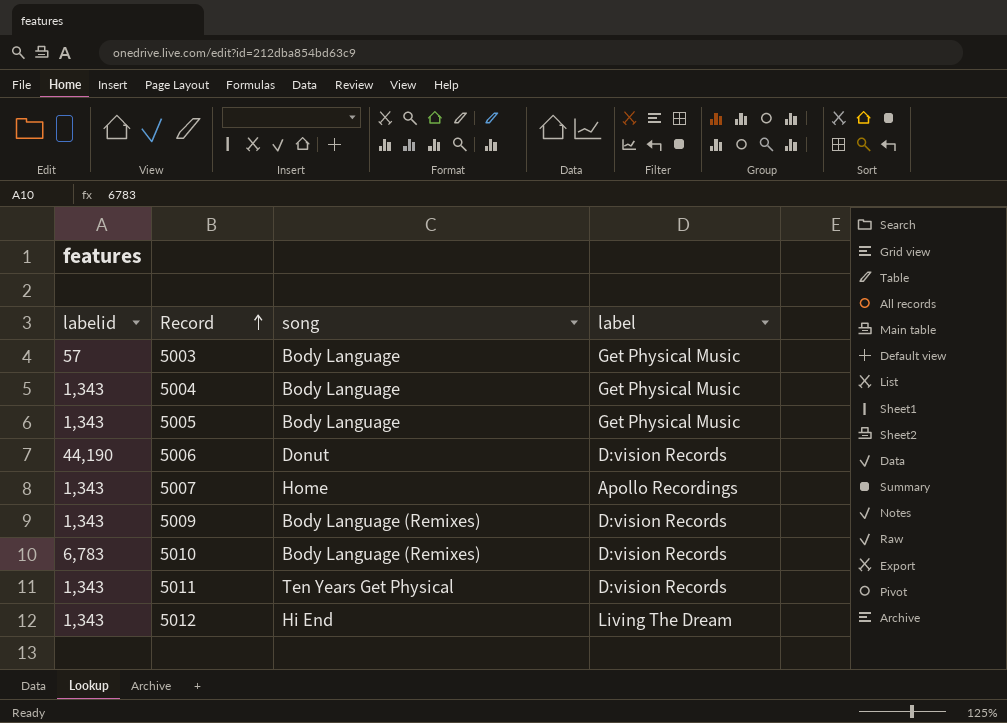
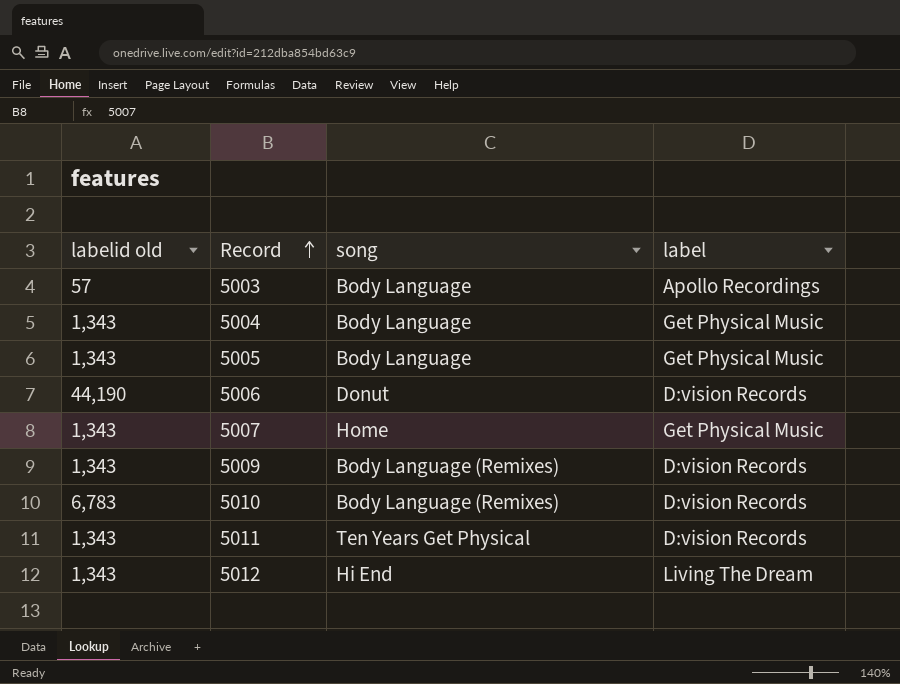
column name: labelid -> labelid old
5003 | label: Get Physical Music -> Apollo Recordings
5007 | label: Apollo Recordings -> Get Physical Music

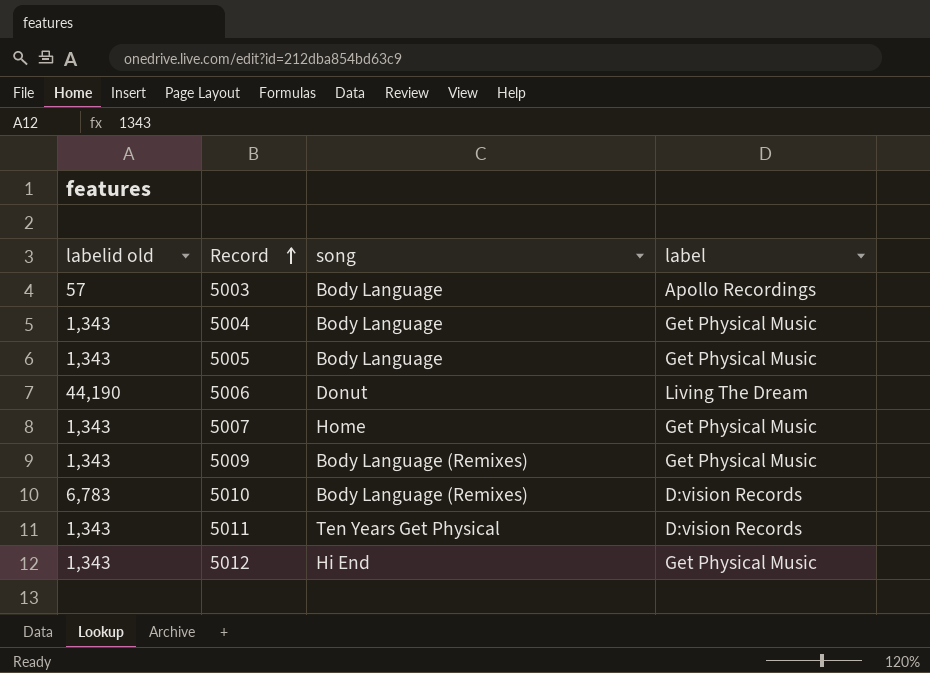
5006 | label: D:vision Records -> Living The Dream
5009 | label: D:vision Records -> Get Physical Music
5012 | label: Living The Dream -> Get Physical Music

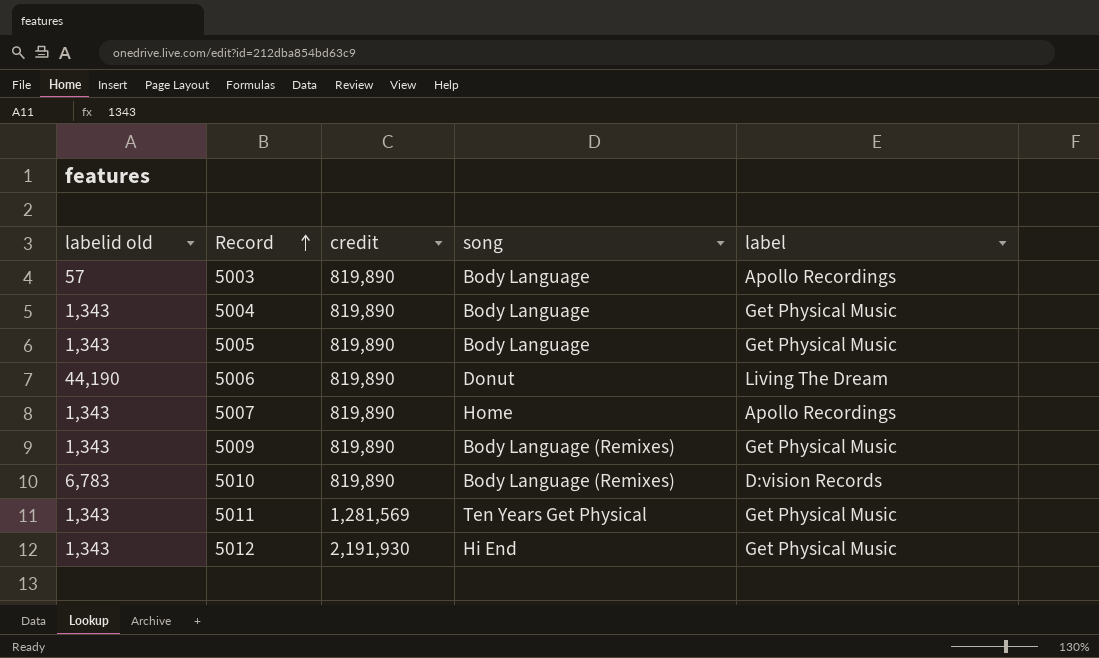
column credit | position: none -> 3
5007 | label: Get Physical Music -> Apollo Recordings
5011 | label: D:vision Records -> Get Physical Music

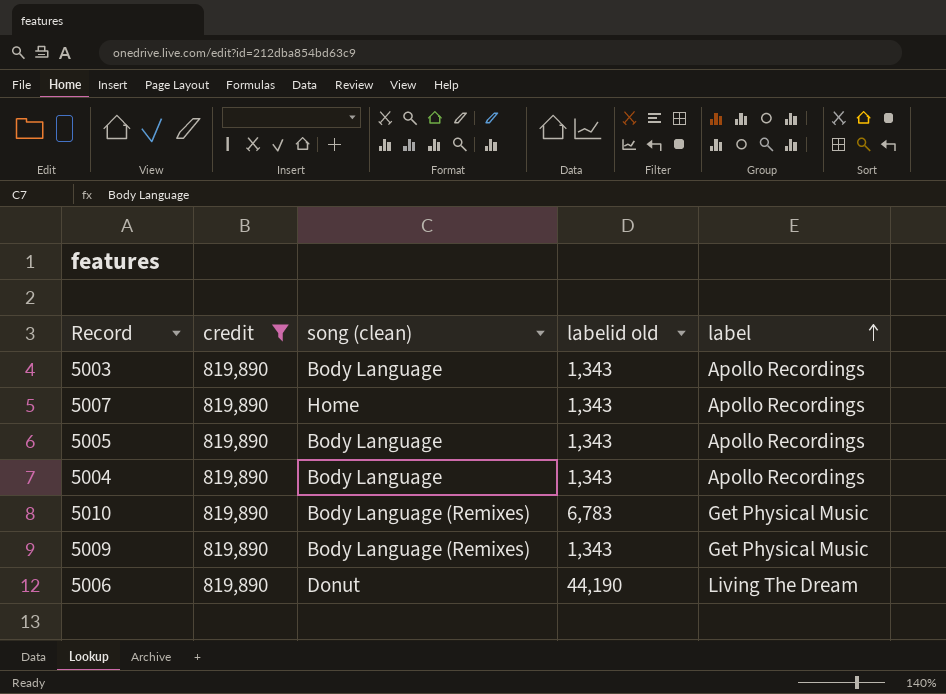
filter: none -> credit = 819,890
row order: Record ascending -> label ascending
column name: song -> song (clean)
column labelid old | position: 1 -> 4
5003 | labelid old: 57 -> 1,343
5005 | label: Get Physical Music -> Apollo Recordings
5004 | label: Get Physical Music -> Apollo Recordings
5010 | label: D:vision Records -> Get Physical Music

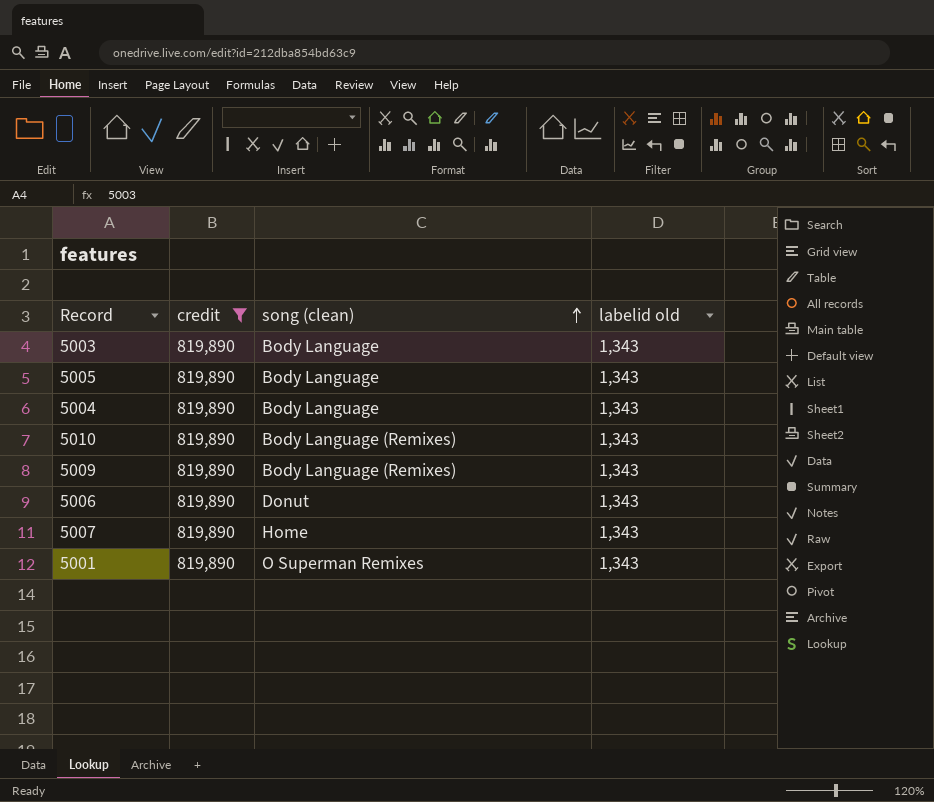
row order: label ascending -> song (clean) ascending
column label | position: 5 -> none
5010 | labelid old: 6,783 -> 1,343
5006 | labelid old: 44,190 -> 1,343
row 5001: none -> 819,890 | O Superman Remixes | 1,343

